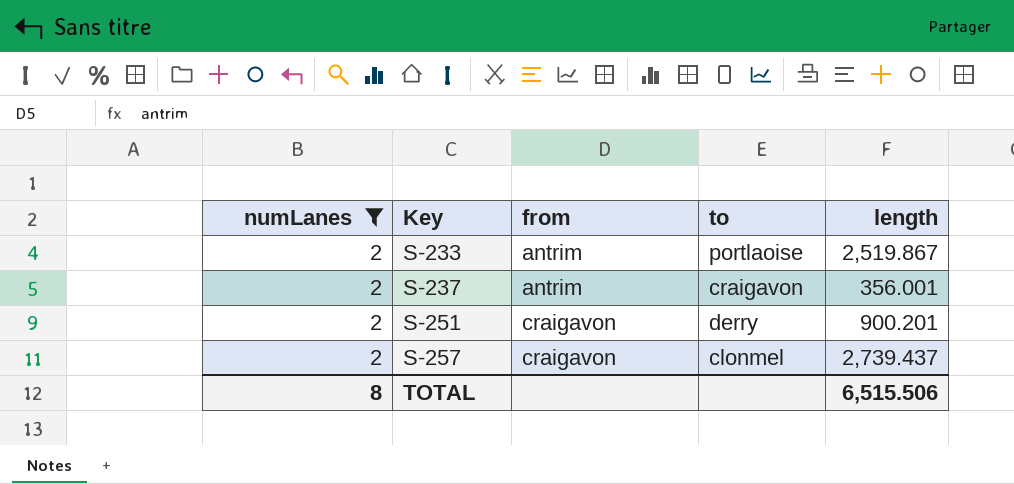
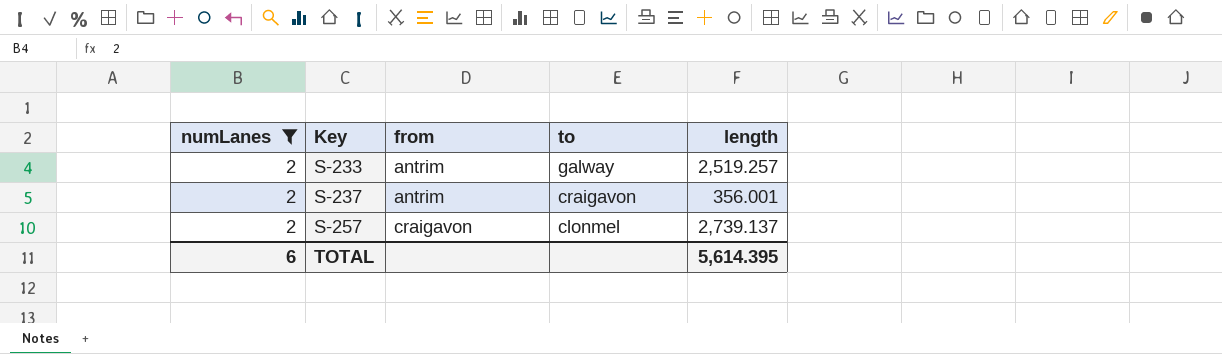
row S-251: 2 | craigavon | derry | 900.201 -> none
S-233 | to: portlaoise -> galway
S-233 | length: 2,519.867 -> 2,519.257
S-257 | length: 2,739.437 -> 2,739.137
TOTAL | numLanes: 8 -> 6
TOTAL | length: 6,515.506 -> 5,614.395

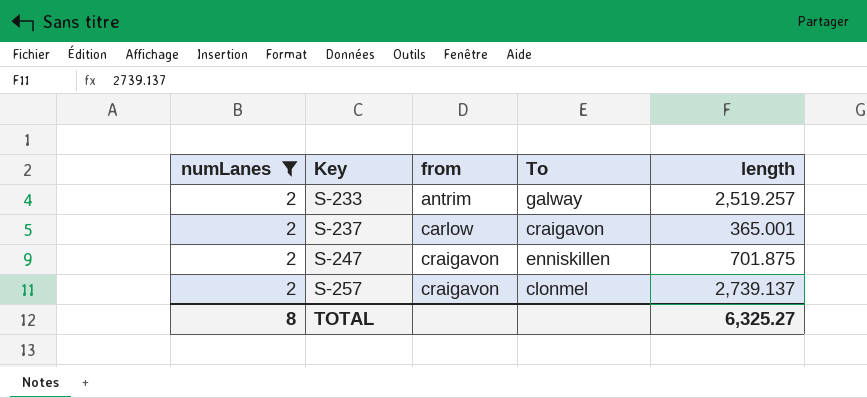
column name: to -> To
S-237 | from: antrim -> carlow
S-237 | length: 356.001 -> 365.001
row S-247: none -> 2 | craigavon | enniskillen | 701.875
TOTAL | numLanes: 6 -> 8
TOTAL | length: 5,614.395 -> 6,325.27

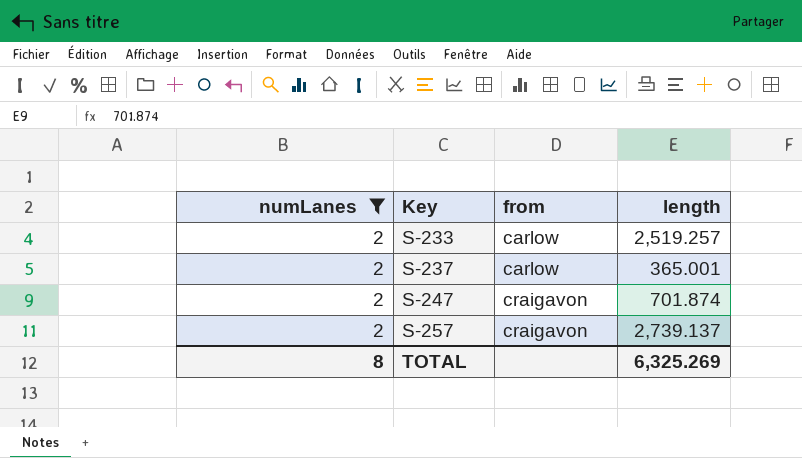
column To | position: 4 -> none
S-233 | from: antrim -> carlow
S-247 | length: 701.875 -> 701.874
TOTAL | length: 6,325.27 -> 6,325.269

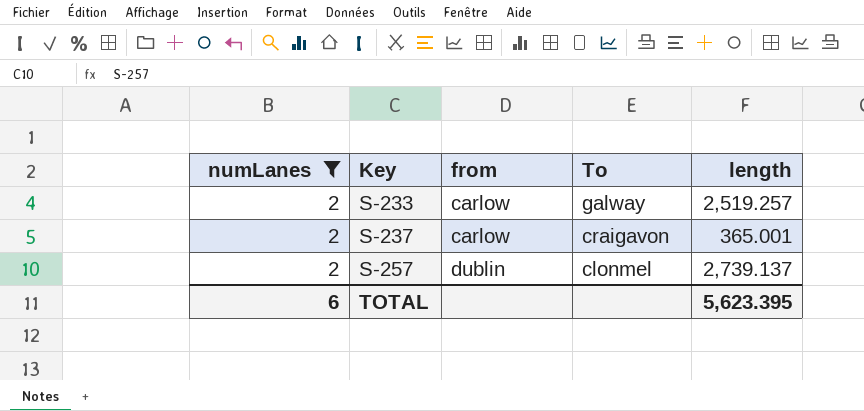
column To | position: none -> 4
row S-247: 2 | craigavon | 701.874 -> none
S-257 | from: craigavon -> dublin
TOTAL | numLanes: 8 -> 6
TOTAL | length: 6,325.269 -> 5,623.395

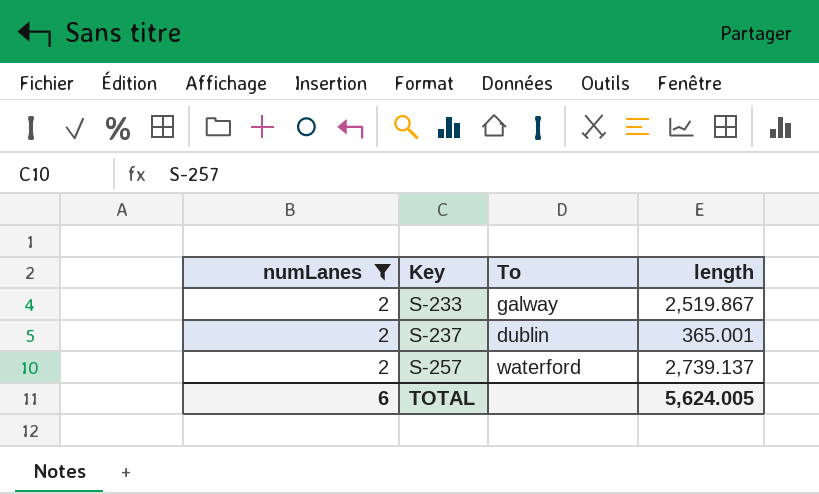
column from | position: 3 -> none
S-233 | length: 2,519.257 -> 2,519.867
S-237 | To: craigavon -> dublin
S-257 | To: clonmel -> waterford
TOTAL | length: 5,623.395 -> 5,624.005

